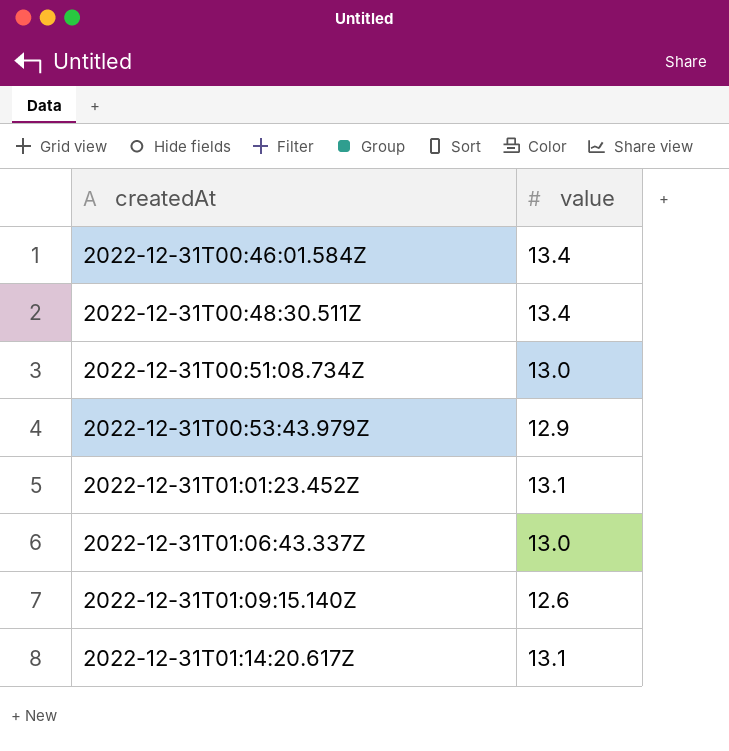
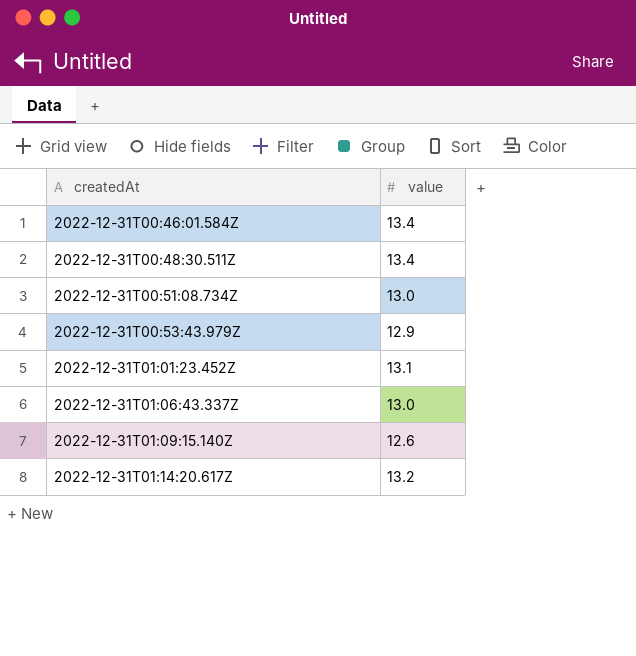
2022-12-31T01:14:20.617Z | value: 13.1 -> 13.2

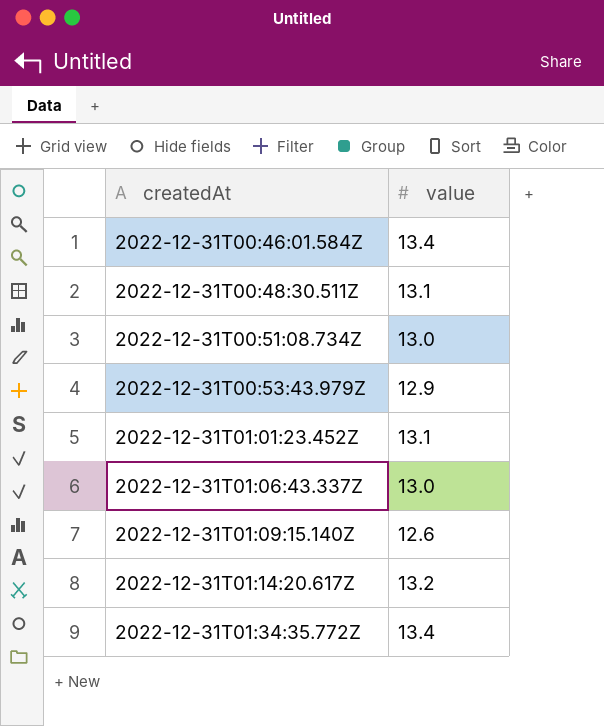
2022-12-31T00:48:30.511Z | value: 13.4 -> 13.1
row 2022-12-31T01:34:35.772Z: none -> 13.4

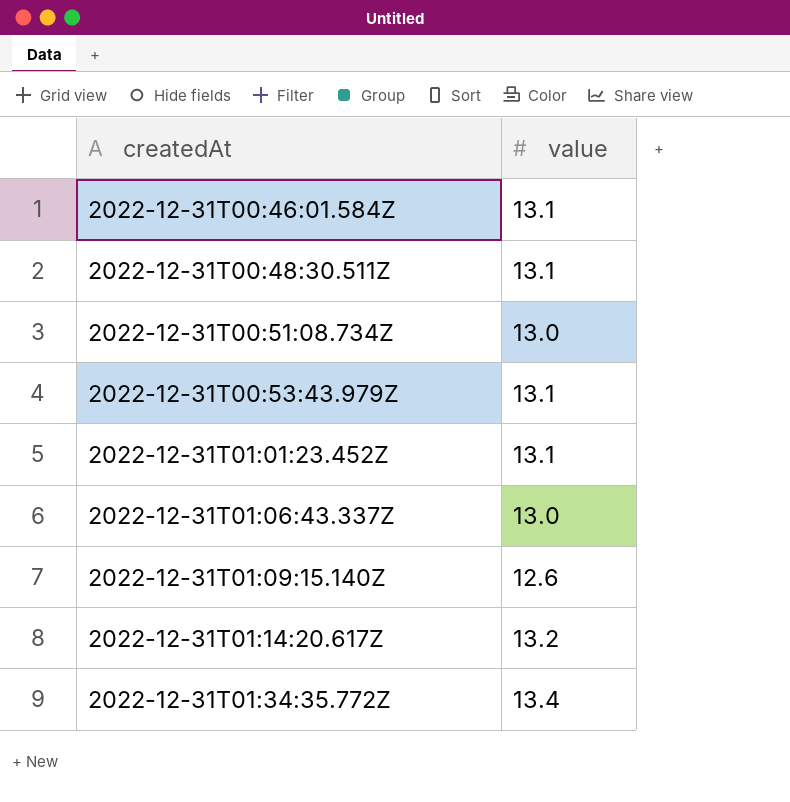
2022-12-31T00:46:01.584Z | value: 13.4 -> 13.1
2022-12-31T00:53:43.979Z | value: 12.9 -> 13.1

